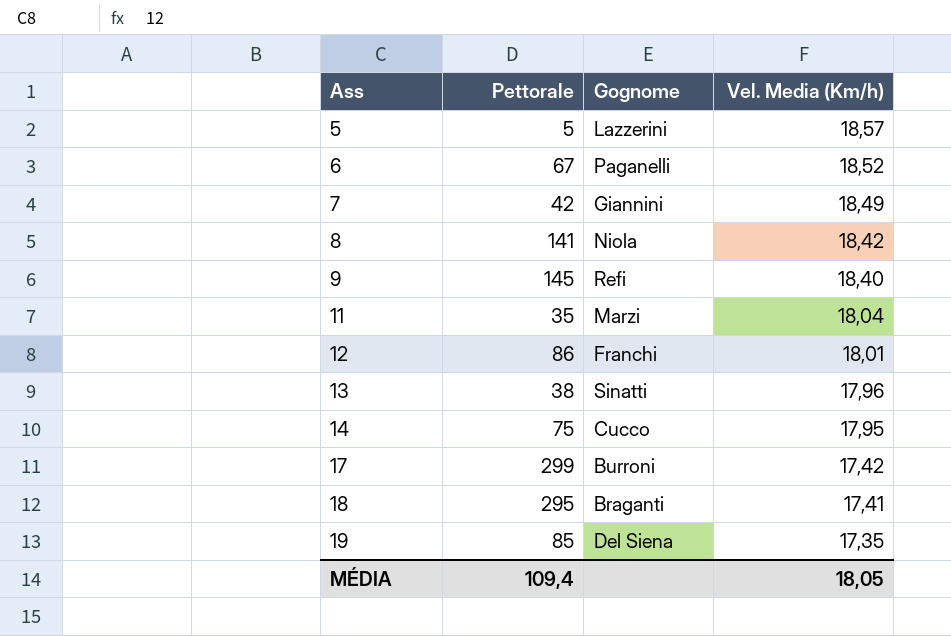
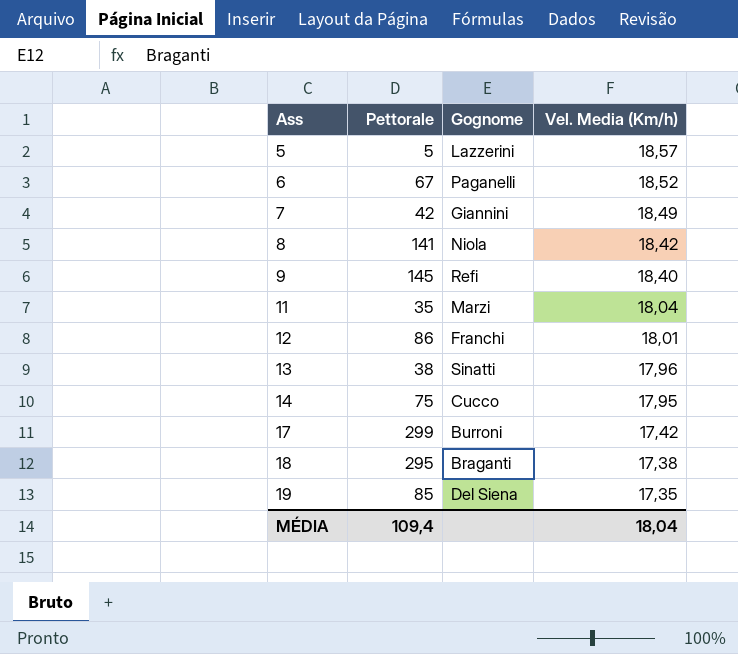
18 | Vel. Media (Km/h): 17,41 -> 17,38
MÉDIA | Vel. Media (Km/h): 18,05 -> 18,04

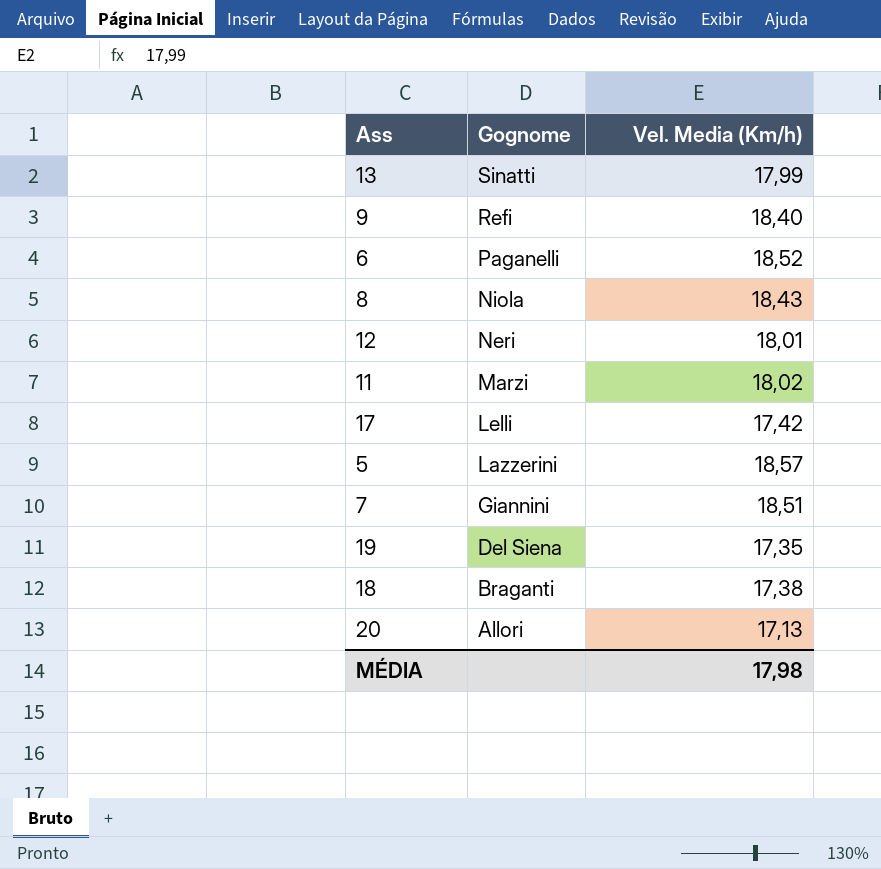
row order: Ass ascending -> Gognome descending
column Pettorale | position: 2 -> none
row 14: 75 | Cucco | 17,95 -> none
13 | Vel. Media (Km/h): 17,96 -> 17,99
8 | Vel. Media (Km/h): 18,42 -> 18,43
12 | Gognome: Franchi -> Neri
11 | Vel. Media (Km/h): 18,04 -> 18,02
17 | Gognome: Burroni -> Lelli
7 | Vel. Media (Km/h): 18,49 -> 18,51
row 20: none -> Allori | 17,13
MÉDIA | Vel. Media (Km/h): 18,04 -> 17,98

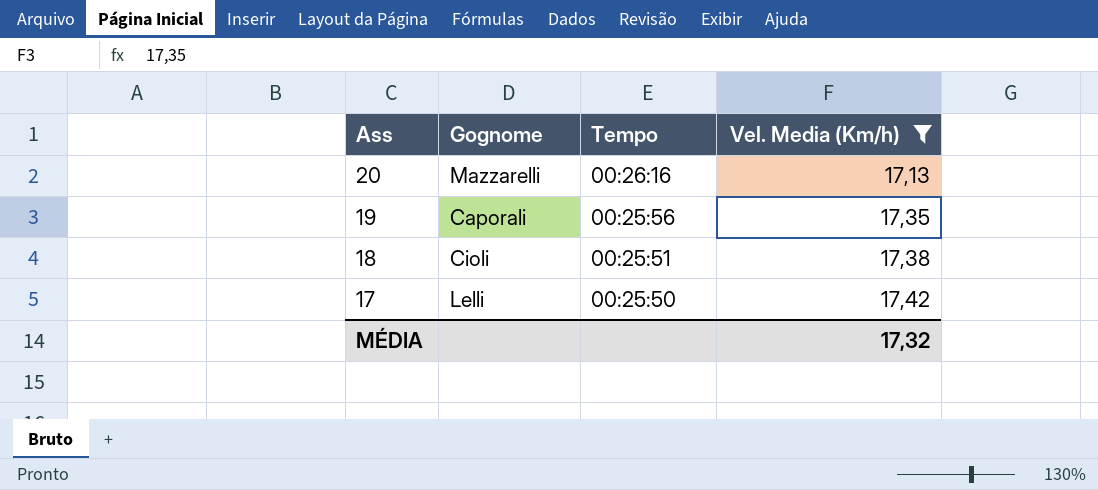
filter: none -> Vel. Media (Km/h) <= 17,42
row order: Gognome descending -> Ass descending
column Tempo | position: none -> 3
20 | Gognome: Allori -> Mazzarelli
19 | Gognome: Del Siena -> Caporali
18 | Gognome: Braganti -> Cioli
MÉDIA | Vel. Media (Km/h): 17,98 -> 17,32

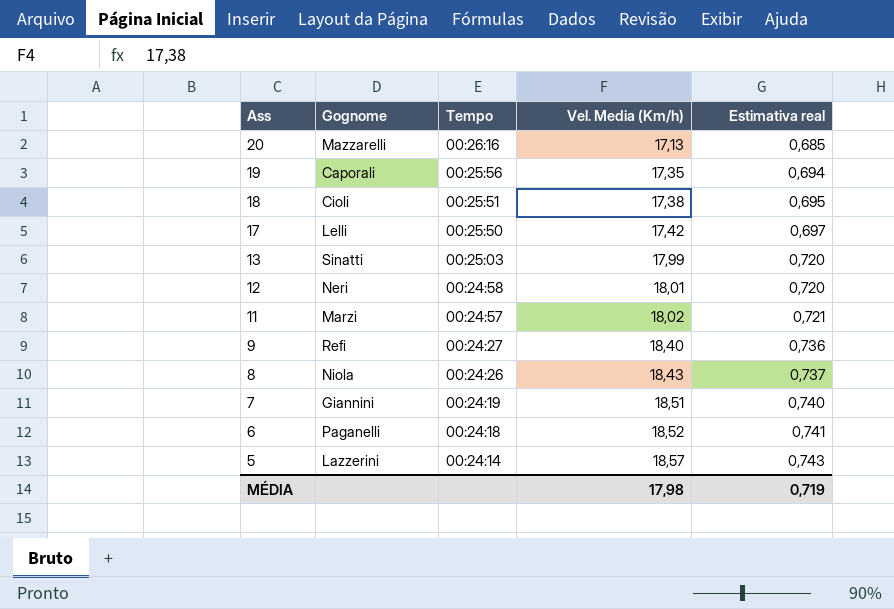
filter: Vel. Media (Km/h) <= 17,42 -> none
column Estimativa real | formula: none -> [Vel. Media (Km/h)] * 0,04
MÉDIA | Vel. Media (Km/h): 17,32 -> 17,98

